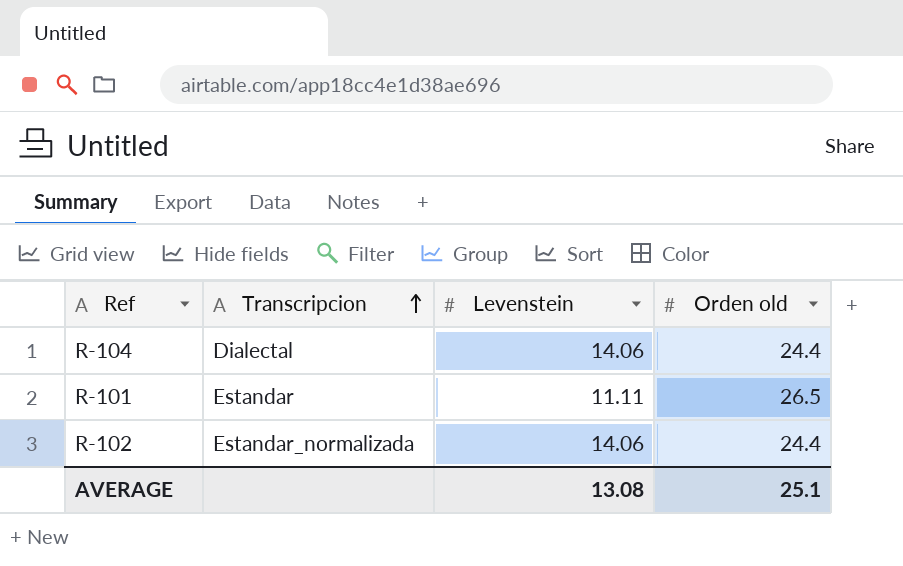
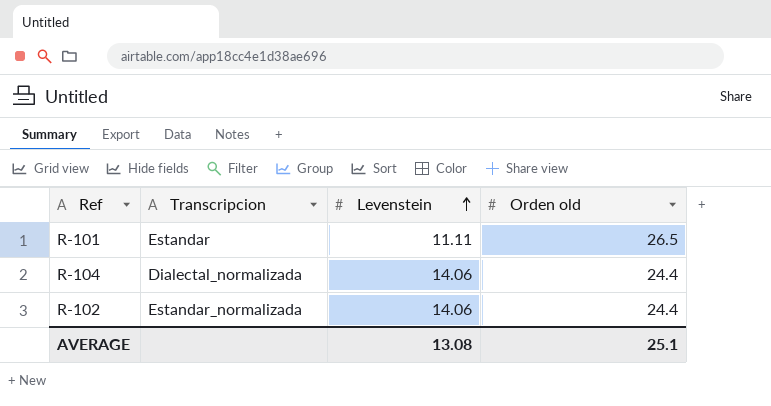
row order: Transcripcion ascending -> Levenstein ascending
R-104 | Transcripcion: Dialectal -> Dialectal_normalizada

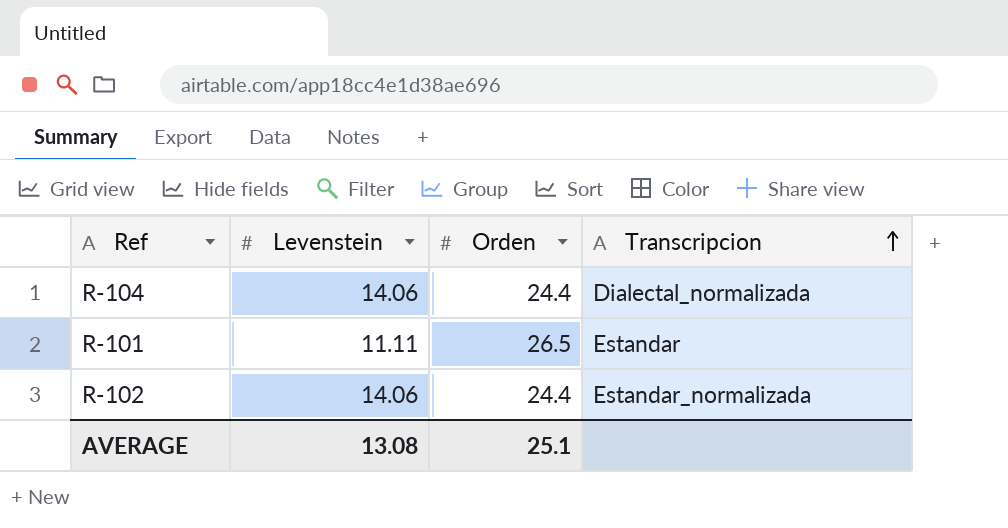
row order: Levenstein ascending -> Transcripcion ascending
column name: Orden old -> Orden
column Transcripcion | position: 2 -> 4

